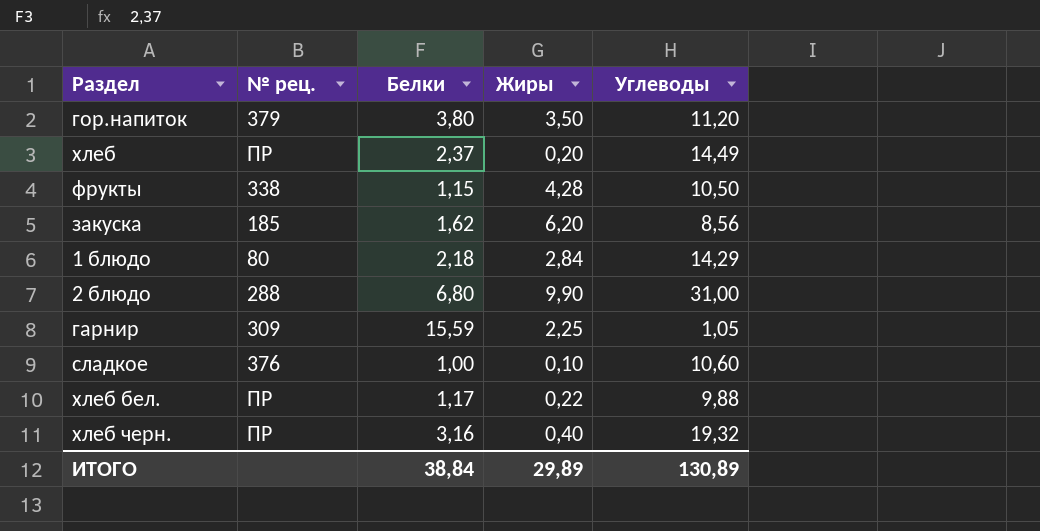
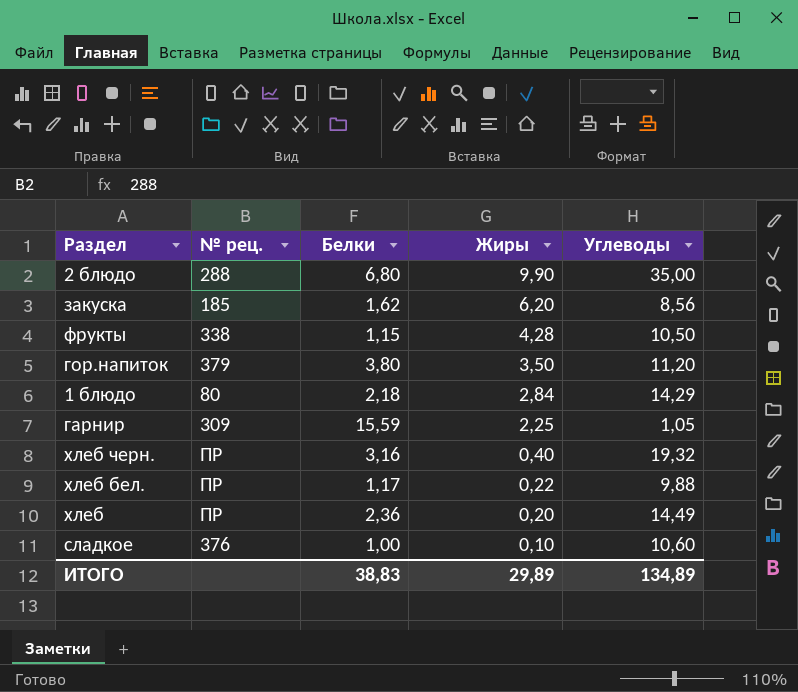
row order: none -> Жиры descending
2 блюдо | Углеводы: 31,00 -> 35,00
хлеб | Белки: 2,37 -> 2,36
ИТОГО | Белки: 38,84 -> 38,83
ИТОГО | Углеводы: 130,89 -> 134,89

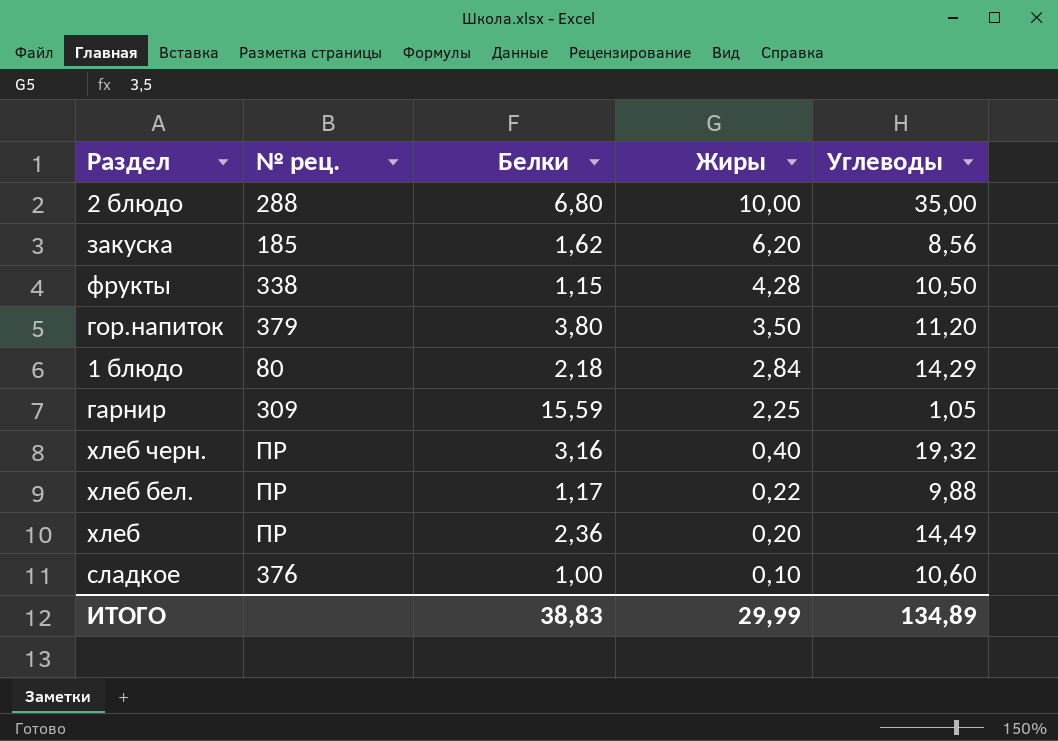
2 блюдо | Жиры: 9,90 -> 10,00
ИТОГО | Жиры: 29,89 -> 29,99

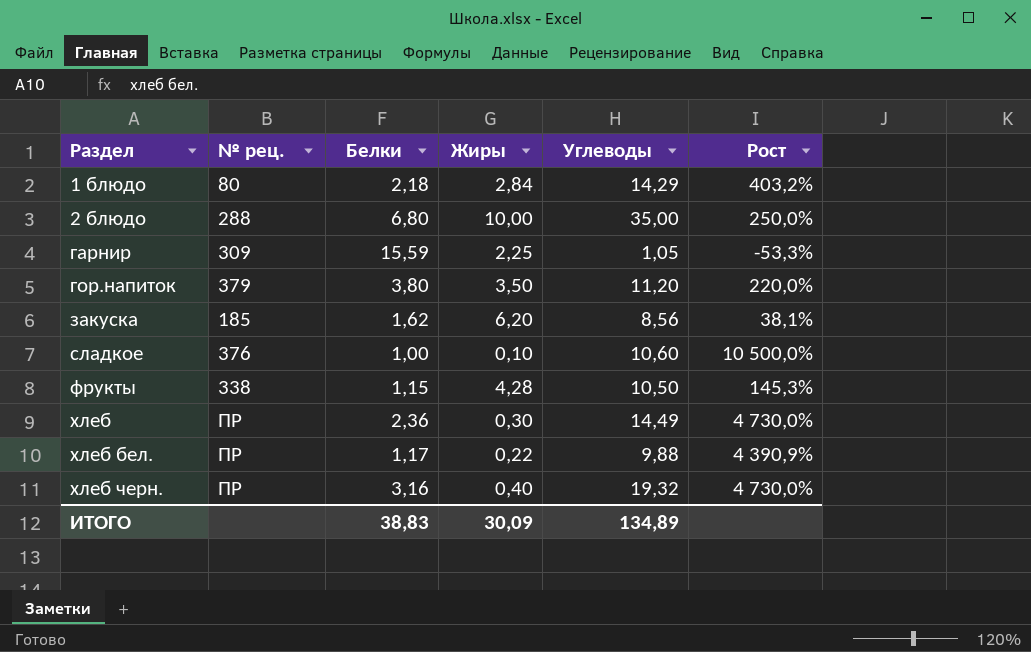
row order: Жиры descending -> Раздел ascending
column Рост | formula: none -> ([Углеводы] - [Жиры]) / [Жиры]
хлеб | Жиры: 0,20 -> 0,30
ИТОГО | Жиры: 29,99 -> 30,09

